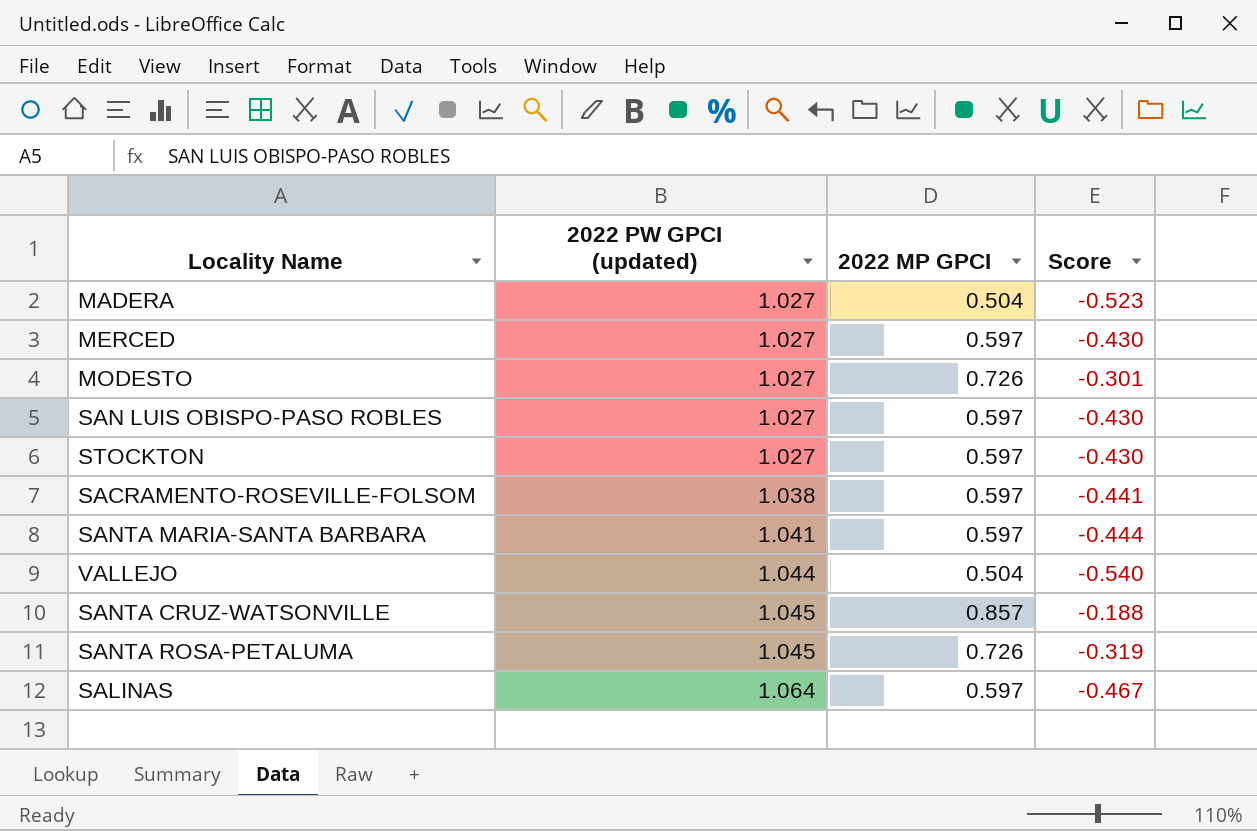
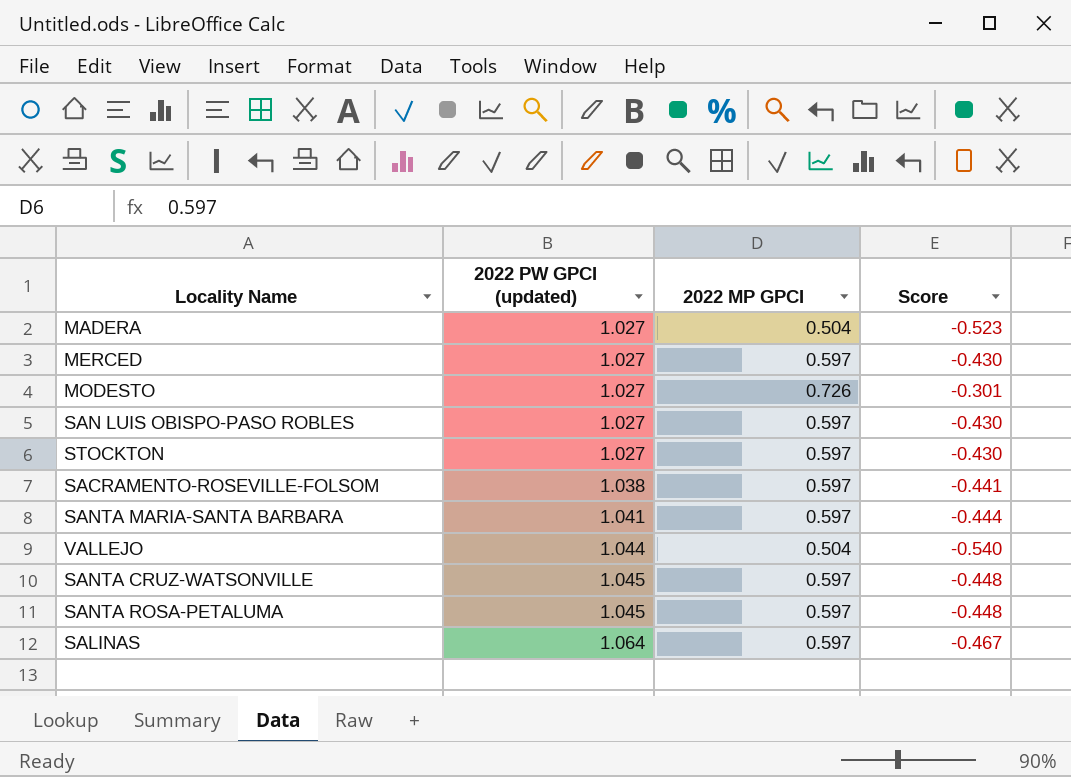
SANTA CRUZ-WATSONVILLE | 2022 MP GPCI: 0.857 -> 0.597
SANTA CRUZ-WATSONVILLE | Score: -0.188 -> -0.448
SANTA ROSA-PETALUMA | 2022 MP GPCI: 0.726 -> 0.597
SANTA ROSA-PETALUMA | Score: -0.319 -> -0.448

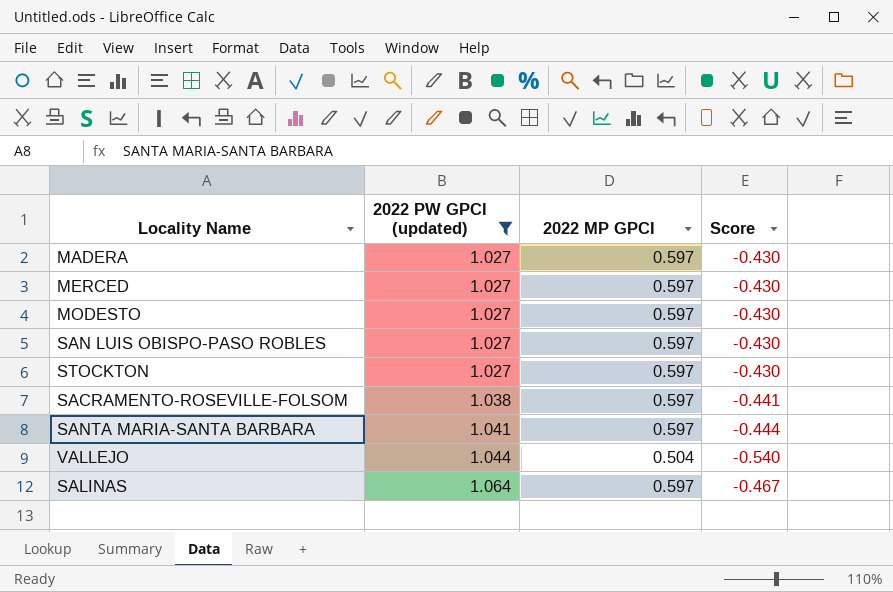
filter: none -> 2022 PW GPCI (updated) != 1.045
MADERA | 2022 MP GPCI: 0.504 -> 0.597
MADERA | Score: -0.523 -> -0.430
MODESTO | 2022 MP GPCI: 0.726 -> 0.597
MODESTO | Score: -0.301 -> -0.430

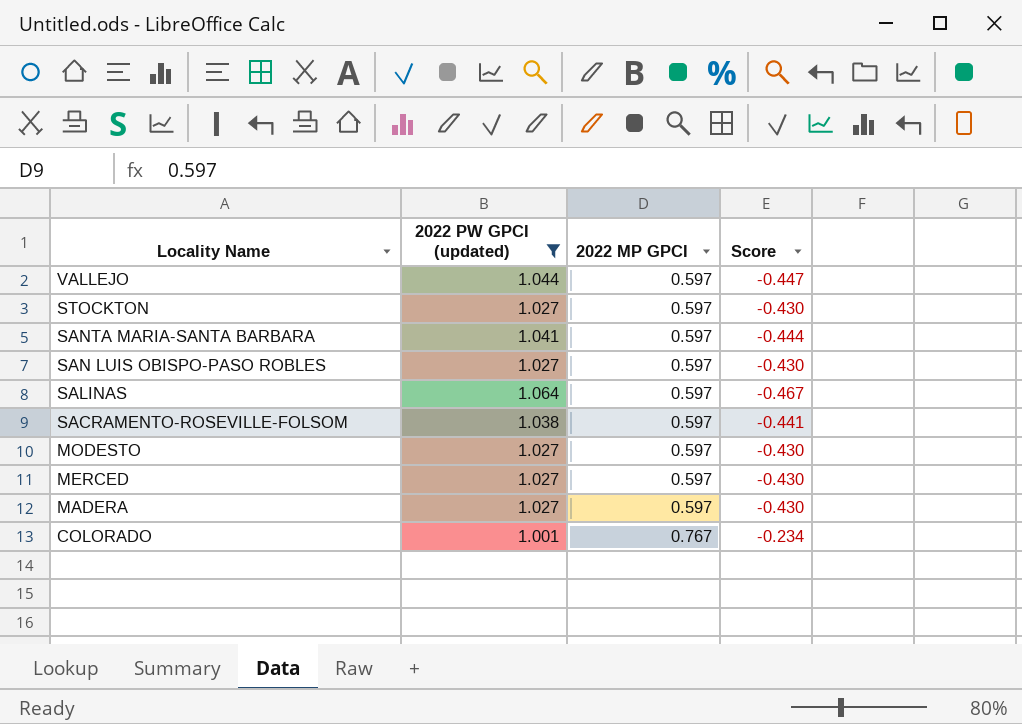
row order: 2022 PW GPCI (updated) ascending -> Locality Name descending
VALLEJO | 2022 MP GPCI: 0.504 -> 0.597
VALLEJO | Score: -0.540 -> -0.447
row COLORADO: none -> 1.001 | 0.767 | -0.234

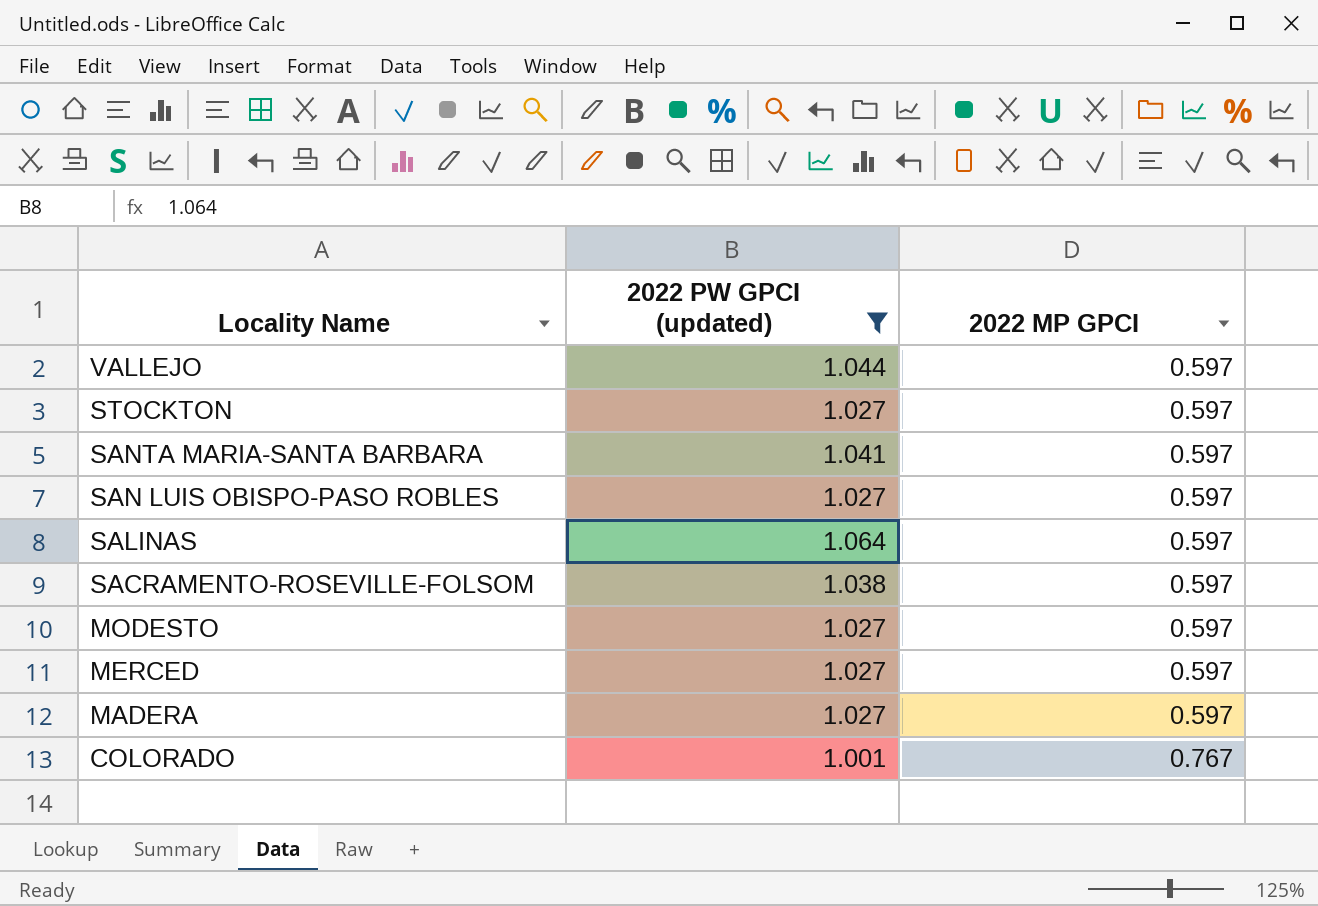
column Score | formula: [2022 MP GPCI] - [2022 PW GPCI (updated)] -> none

